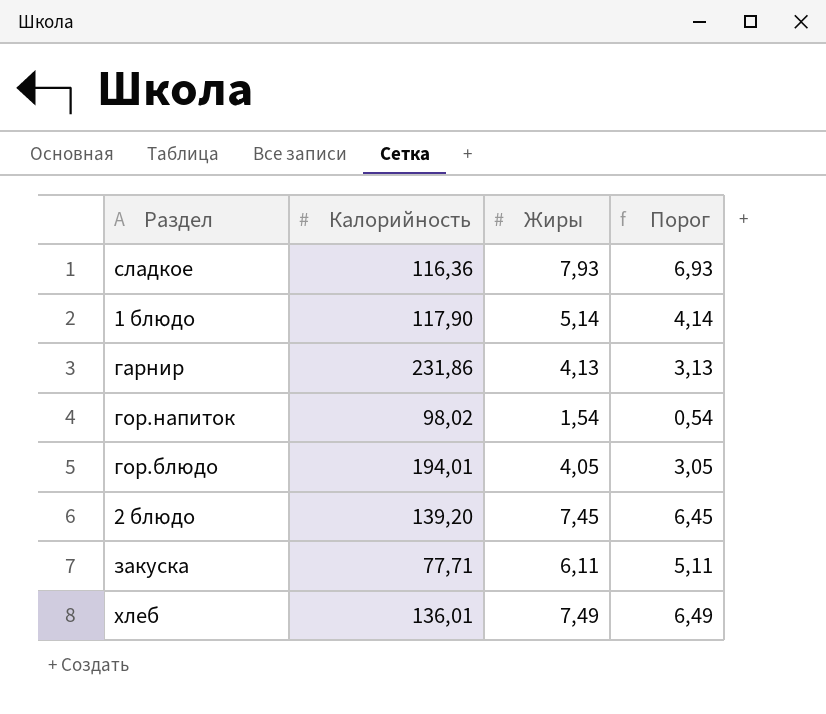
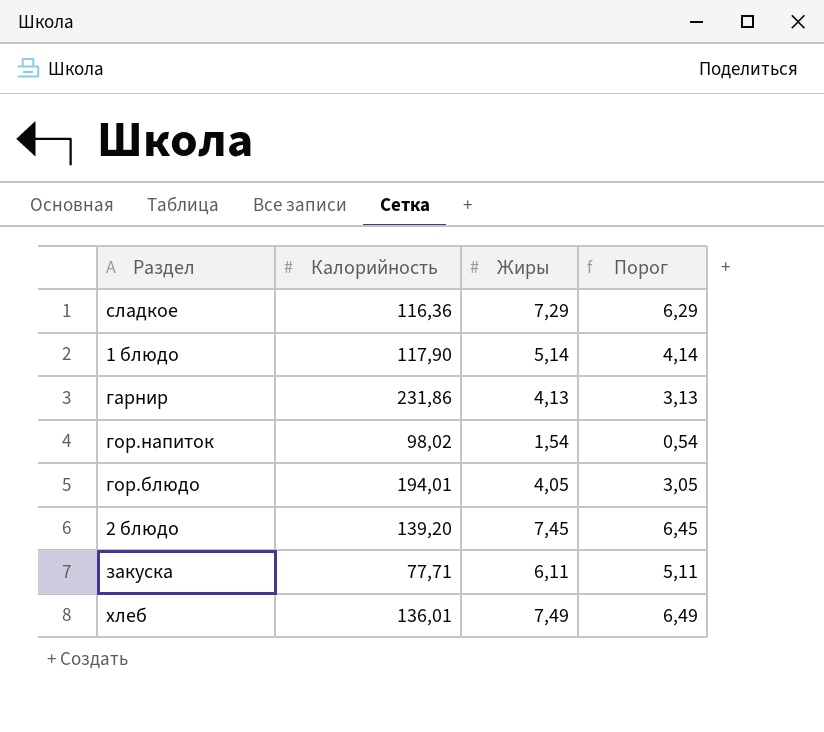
сладкое | Жиры: 7,93 -> 7,29
сладкое | Порог: 6,93 -> 6,29

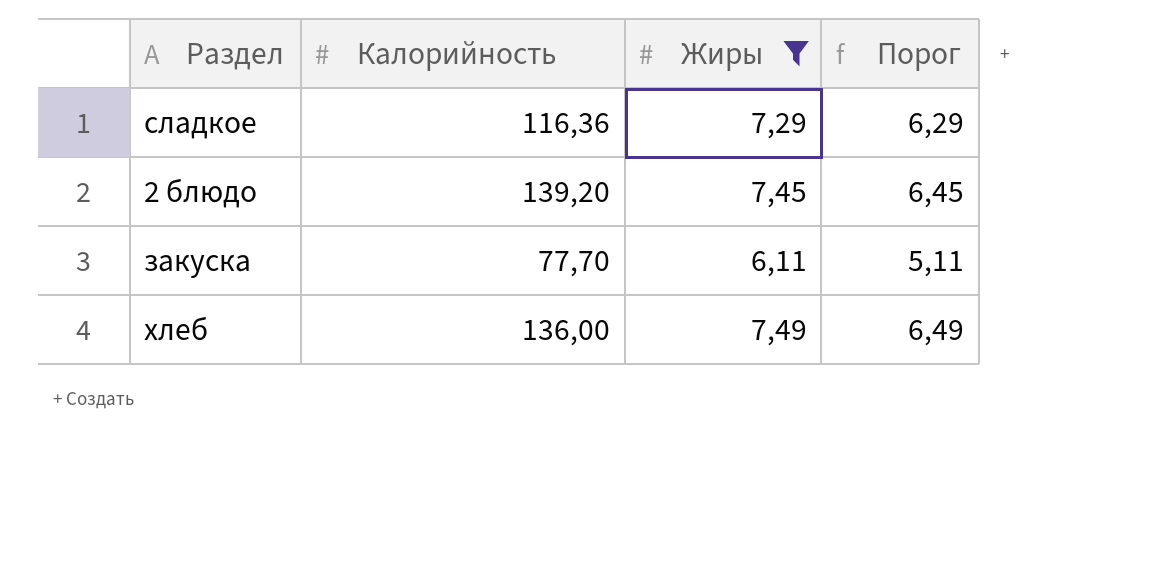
filter: none -> Жиры >= 6,11
закуска | Калорийность: 77,71 -> 77,70
хлеб | Калорийность: 136,01 -> 136,00

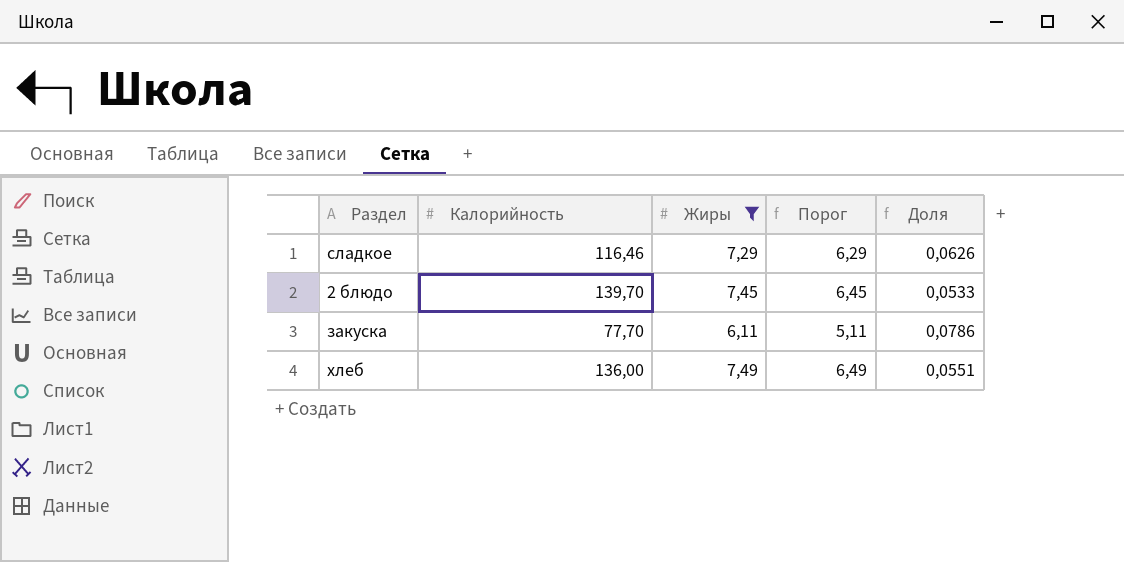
column Доля | formula: none -> [Жиры] / [Калорийность]
сладкое | Калорийность: 116,36 -> 116,46
2 блюдо | Калорийность: 139,20 -> 139,70

